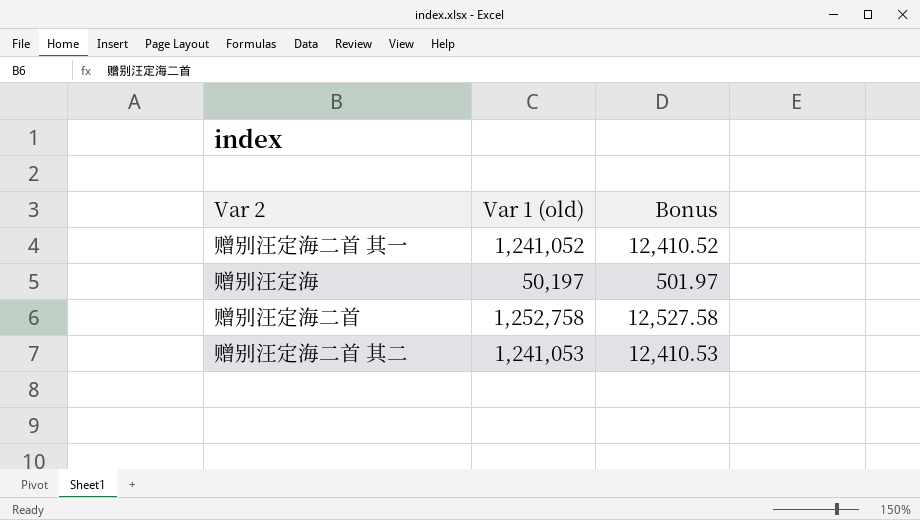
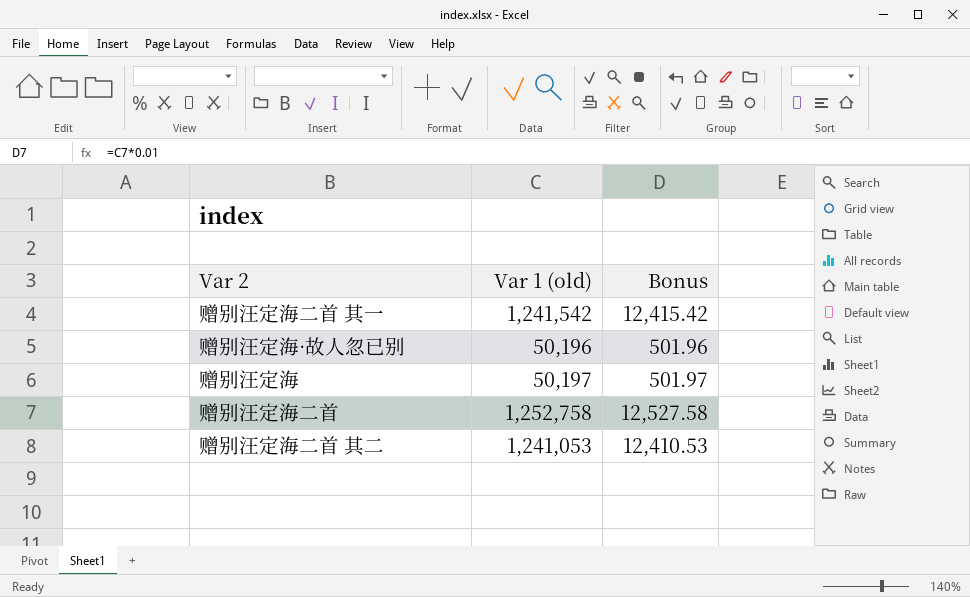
赠别汪定海二首 其一 | Var 1 (old): 1,241,052 -> 1,241,542
赠别汪定海二首 其一 | Bonus: 12,410.52 -> 12,415.42
row 赠别汪定海·故人忽已别: none -> 50,196 | 501.96

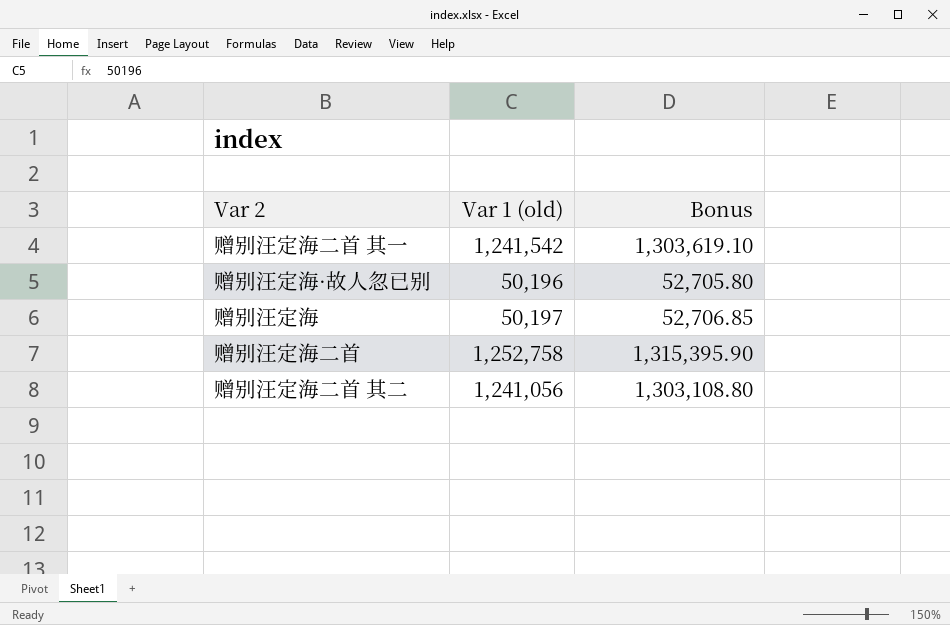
column Bonus | formula: [Var 1 (old)] * 0.01 -> [Var 1 (old)] * 1.05
赠别汪定海二首 其二 | Var 1 (old): 1,241,053 -> 1,241,056

